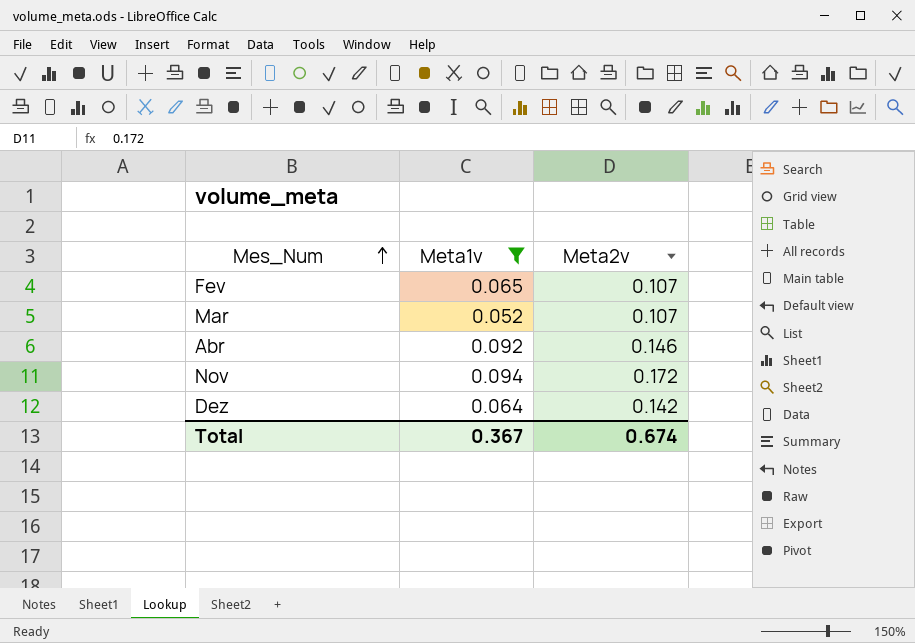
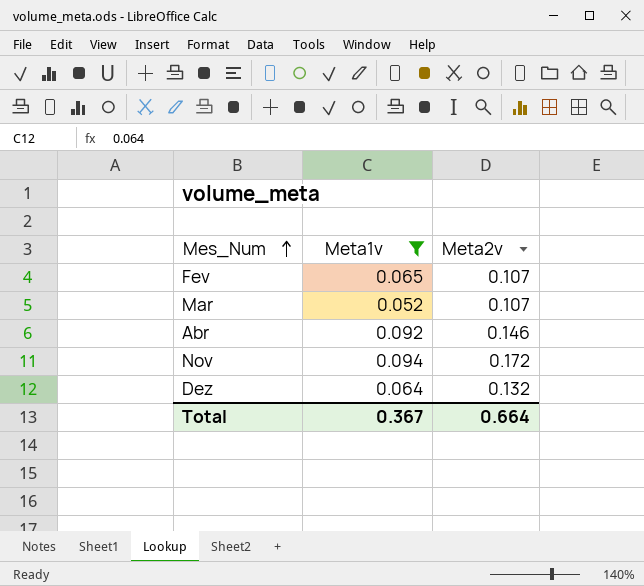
Dez | Meta2v: 0.142 -> 0.132
Total | Meta2v: 0.674 -> 0.664

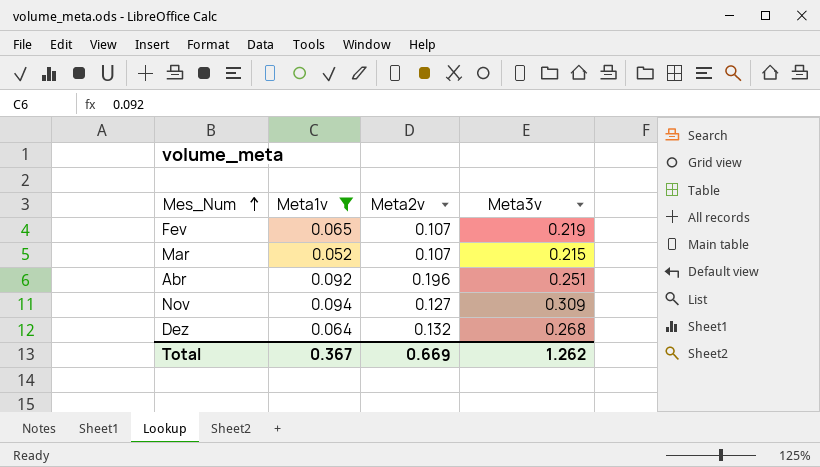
column Meta3v | position: none -> 4
Abr | Meta2v: 0.146 -> 0.196
Nov | Meta2v: 0.172 -> 0.127
Total | Meta2v: 0.664 -> 0.669

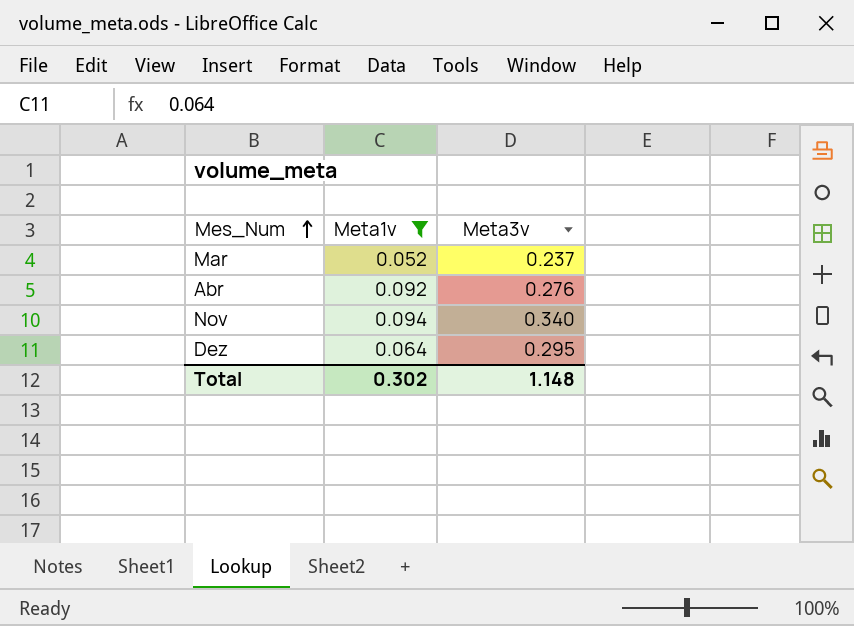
column Meta2v | position: 3 -> none
row Fev: 0.065 | 0.107 | 0.219 -> none
Mar | Meta3v: 0.215 -> 0.237
Abr | Meta3v: 0.251 -> 0.276
Nov | Meta3v: 0.309 -> 0.340
Dez | Meta3v: 0.268 -> 0.295
Total | Meta1v: 0.367 -> 0.302
Total | Meta3v: 1.262 -> 1.148

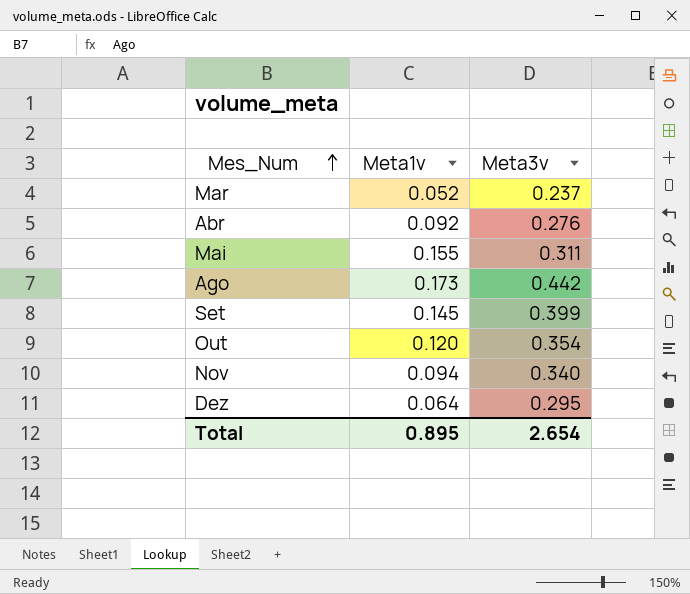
filter: Meta1v <= 0.094 -> none
Total | Meta1v: 0.302 -> 0.895
Total | Meta3v: 1.148 -> 2.654

